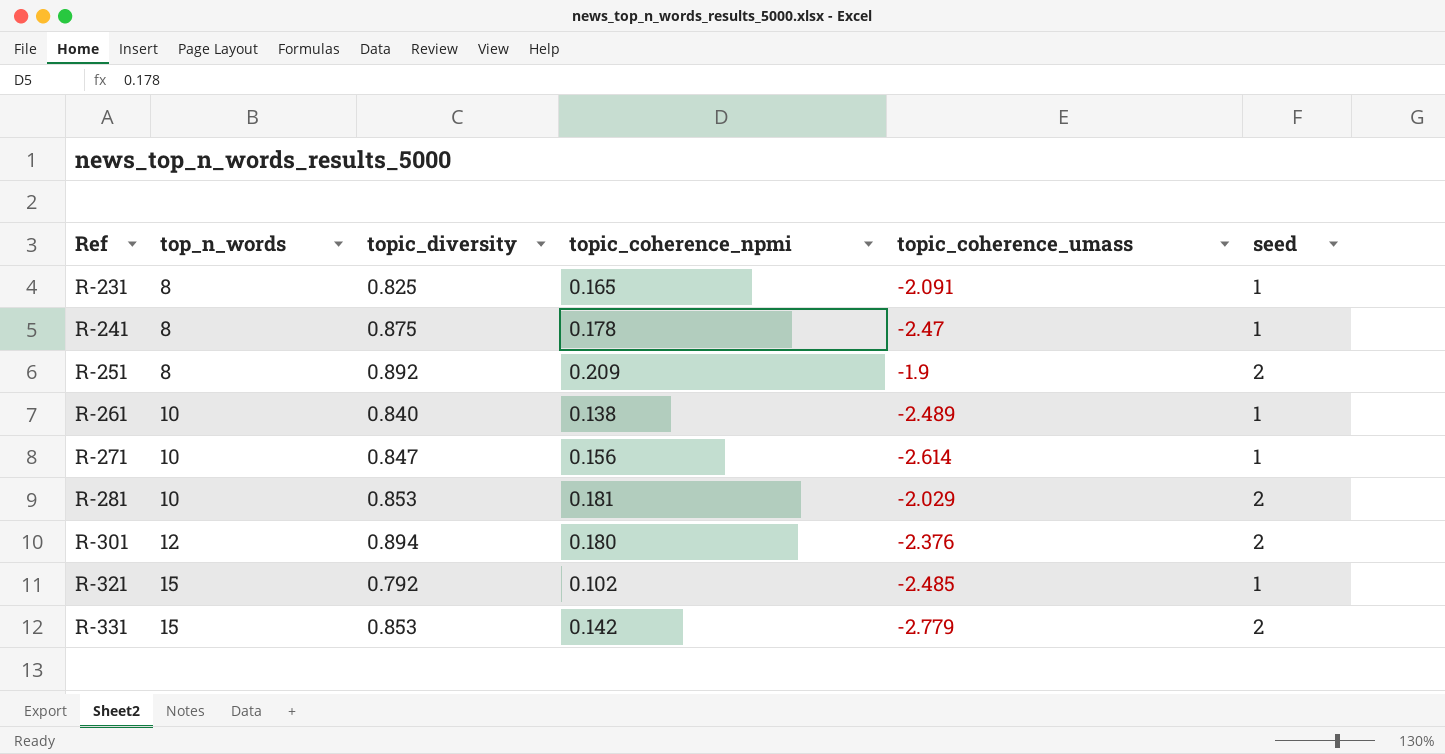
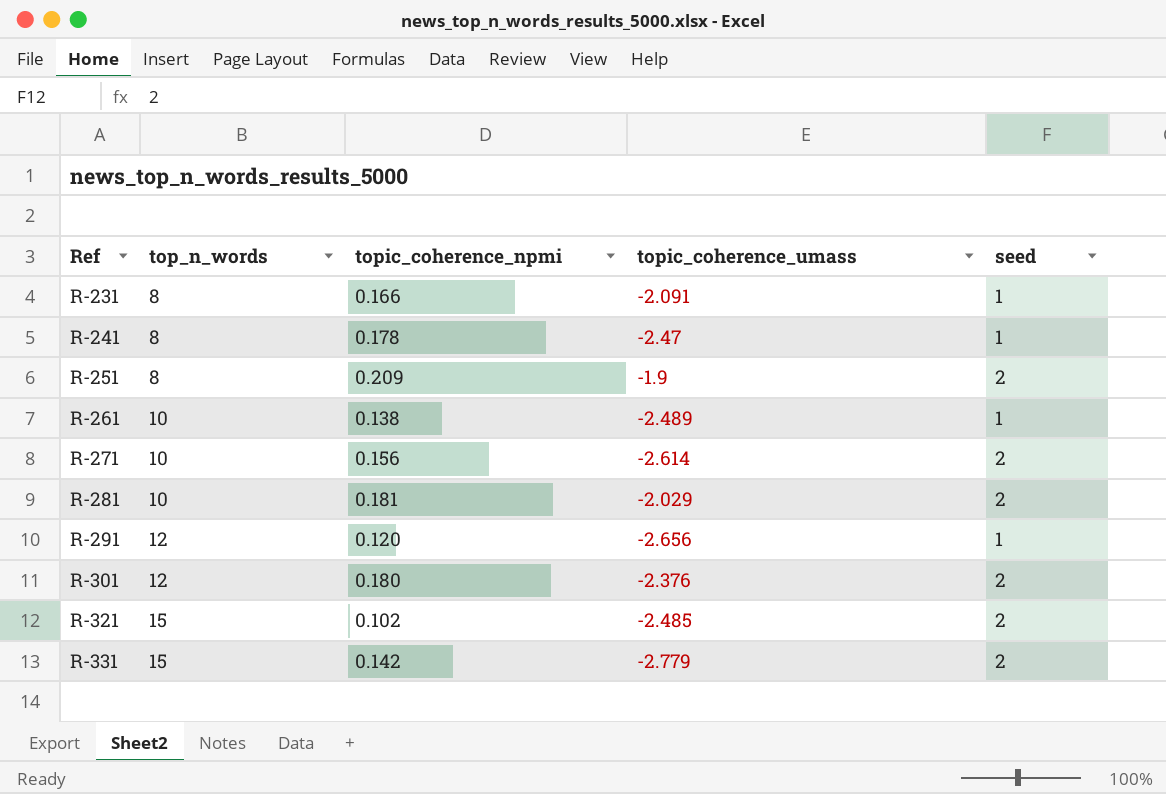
column topic_diversity | position: 3 -> none
R-231 | topic_coherence_npmi: 0.165 -> 0.166
R-271 | seed: 1 -> 2
row R-291: none -> 12 | 0.120 | -2.656 | 1
R-321 | seed: 1 -> 2

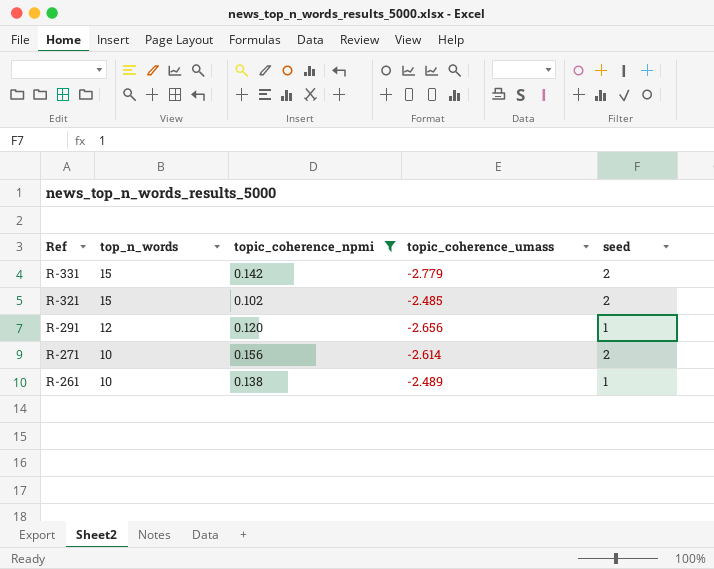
filter: none -> topic_coherence_npmi <= 0.156
row order: Ref ascending -> Ref descending

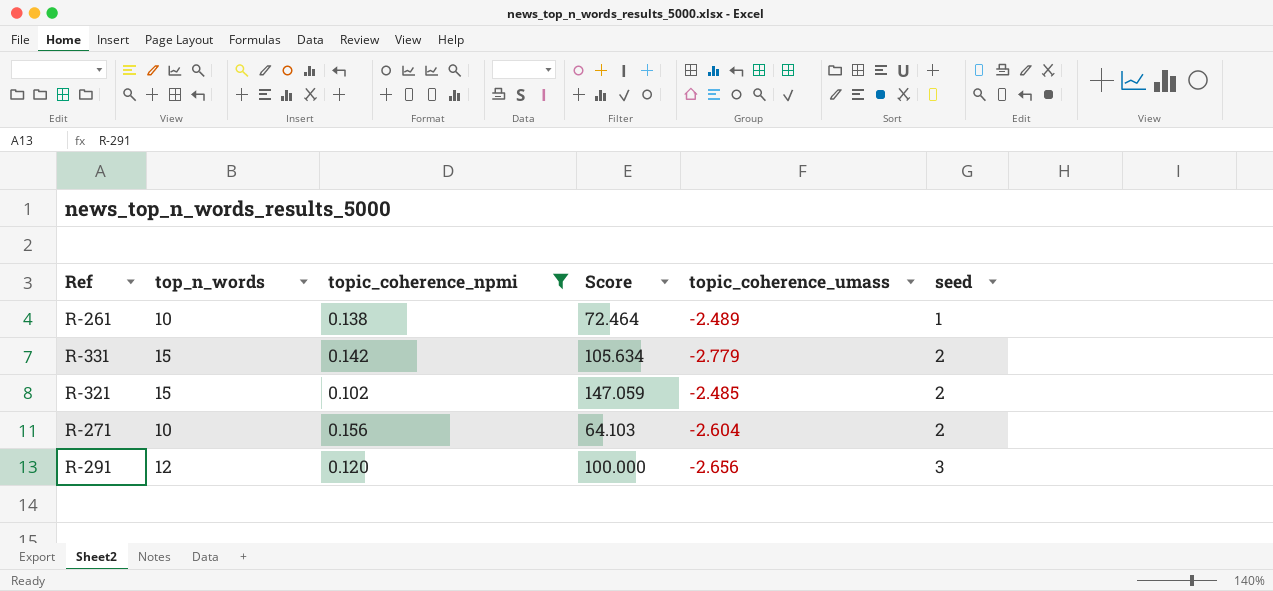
row order: Ref descending -> seed ascending
column Score | formula: none -> [top_n_words] / [topic_coherence_npmi]
R-271 | topic_coherence_umass: -2.614 -> -2.604
R-291 | seed: 1 -> 3

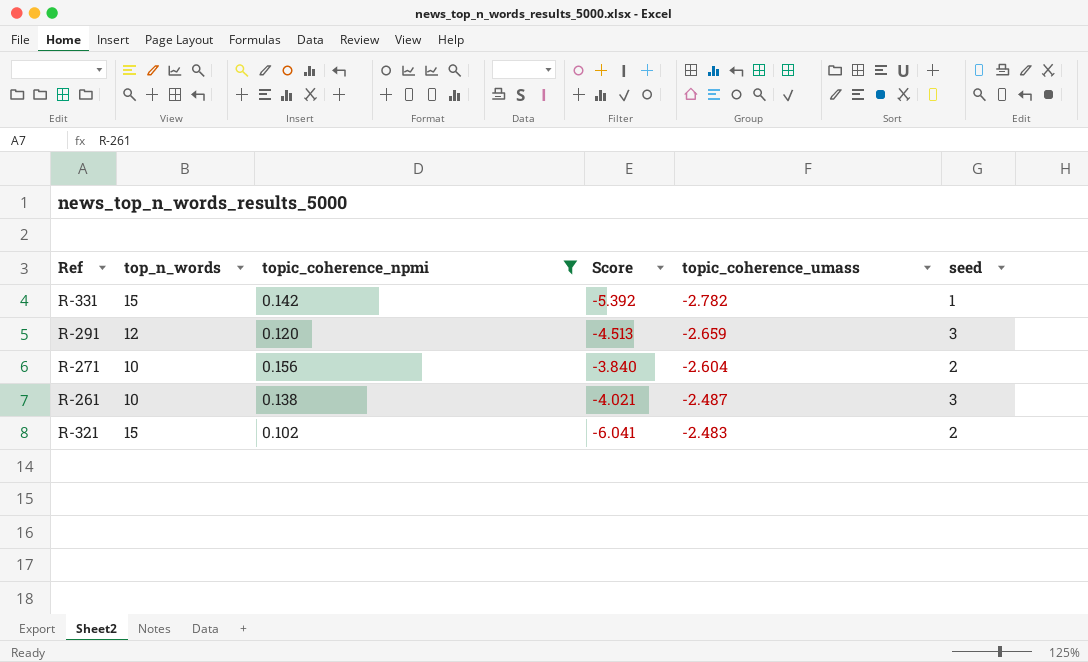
row order: seed ascending -> topic_coherence_umass ascending
column Score | formula: [top_n_words] / [topic_coherence_npmi] -> [top_n_words] / [topic_coherence_umass]
R-331 | topic_coherence_umass: -2.779 -> -2.782
R-331 | seed: 2 -> 1
R-291 | topic_coherence_umass: -2.656 -> -2.659
R-261 | topic_coherence_umass: -2.489 -> -2.487
R-261 | seed: 1 -> 3
R-321 | topic_coherence_umass: -2.485 -> -2.483

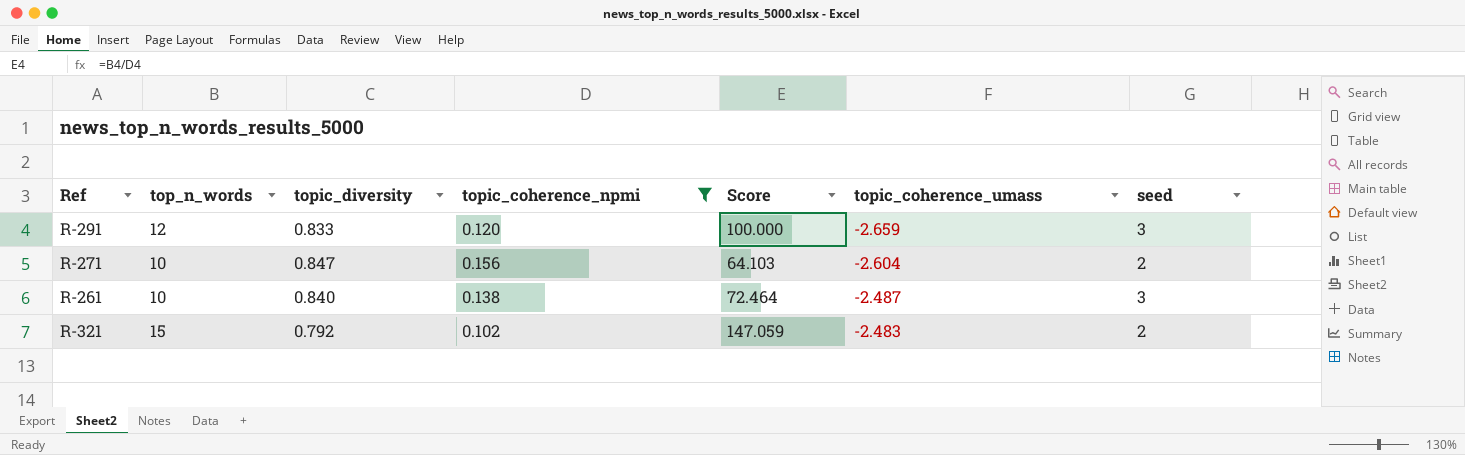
column topic_diversity | position: none -> 3
column Score | formula: [top_n_words] / [topic_coherence_umass] -> [top_n_words] / [topic_coherence_npmi]
row R-331: 15 | 0.142 | -5.392 | -2.782 | 1 -> none

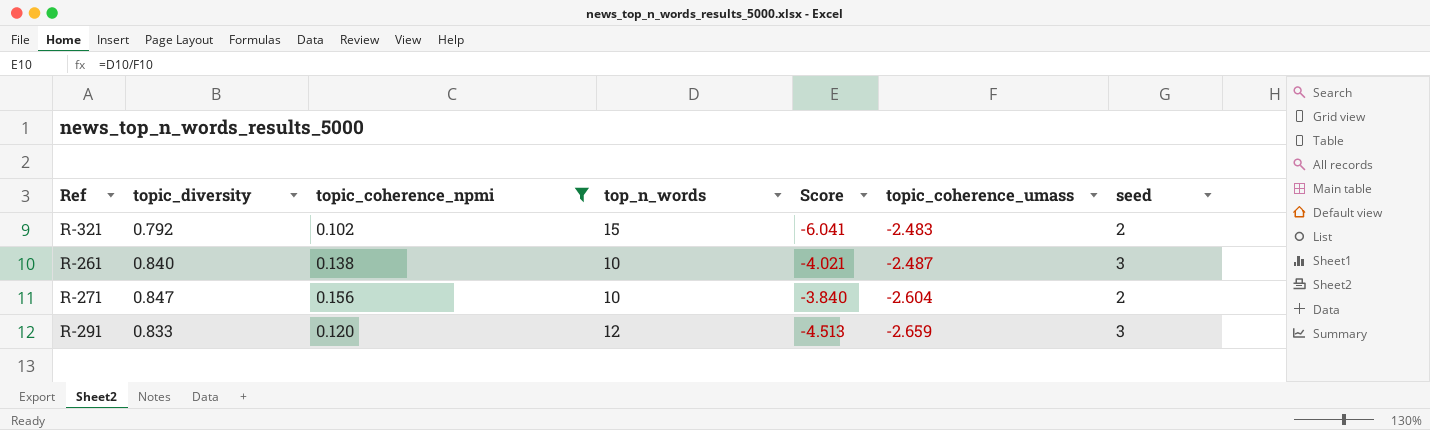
row order: topic_coherence_umass ascending -> topic_coherence_umass descending
column top_n_words | position: 2 -> 4
column Score | formula: [top_n_words] / [topic_coherence_npmi] -> [top_n_words] / [topic_coherence_umass]

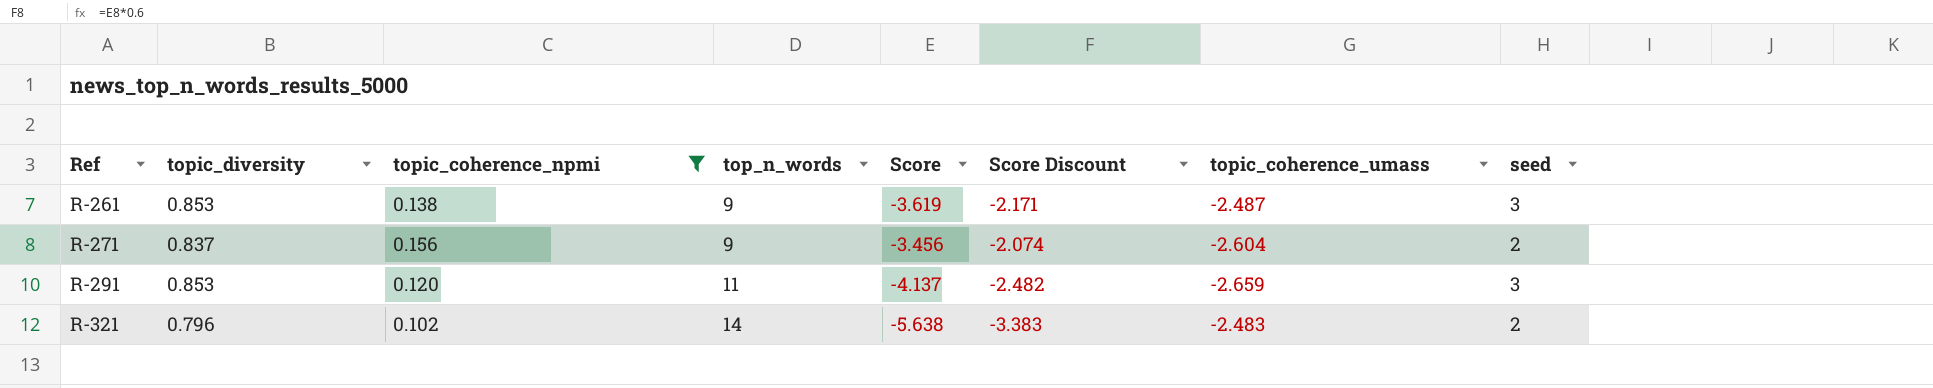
row order: topic_coherence_umass descending -> Ref ascending
column Score Discount | formula: none -> [Score] * 0.6
R-261 | topic_diversity: 0.840 -> 0.853
R-261 | top_n_words: 10 -> 9
R-261 | Score: -4.021 -> -3.619
R-271 | topic_diversity: 0.847 -> 0.837
R-271 | top_n_words: 10 -> 9
R-271 | Score: -3.840 -> -3.456
R-291 | topic_diversity: 0.833 -> 0.853
R-291 | top_n_words: 12 -> 11
R-291 | Score: -4.513 -> -4.137
R-321 | topic_diversity: 0.792 -> 0.796
R-321 | top_n_words: 15 -> 14
R-321 | Score: -6.041 -> -5.638

